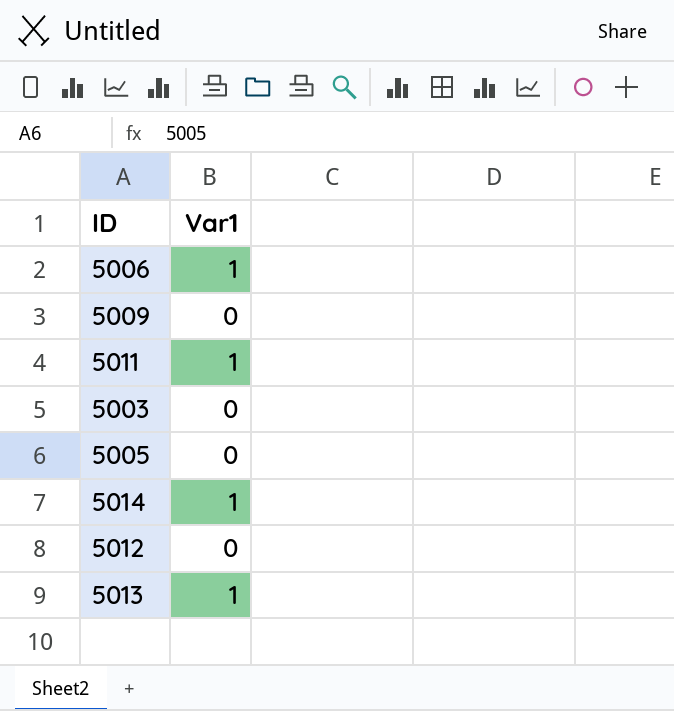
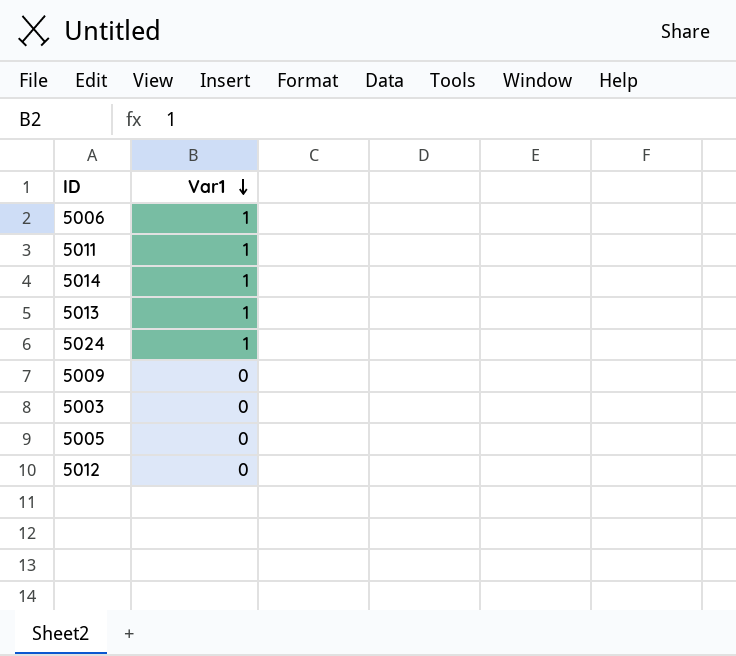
row order: none -> Var1 descending
row 5024: none -> 1

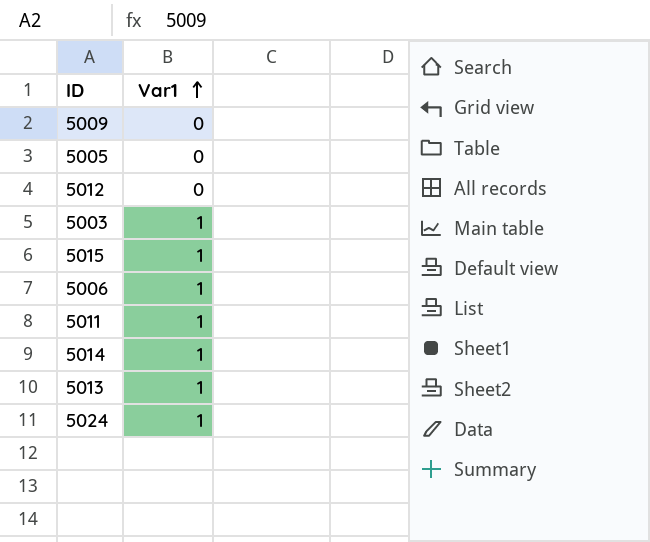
row order: Var1 descending -> Var1 ascending
5003 | Var1: 0 -> 1
row 5015: none -> 1

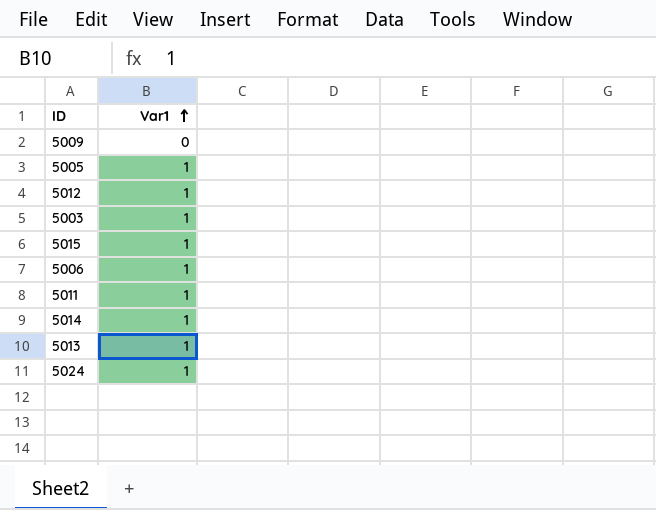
5005 | Var1: 0 -> 1
5012 | Var1: 0 -> 1

